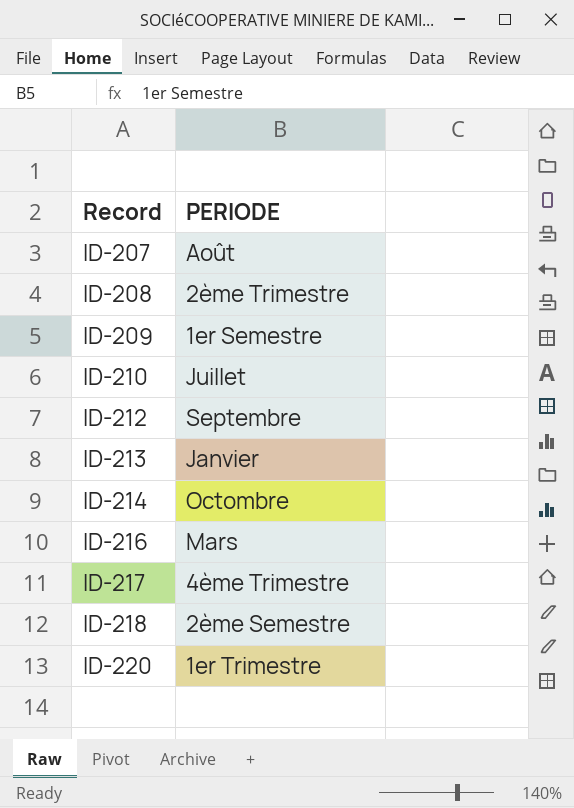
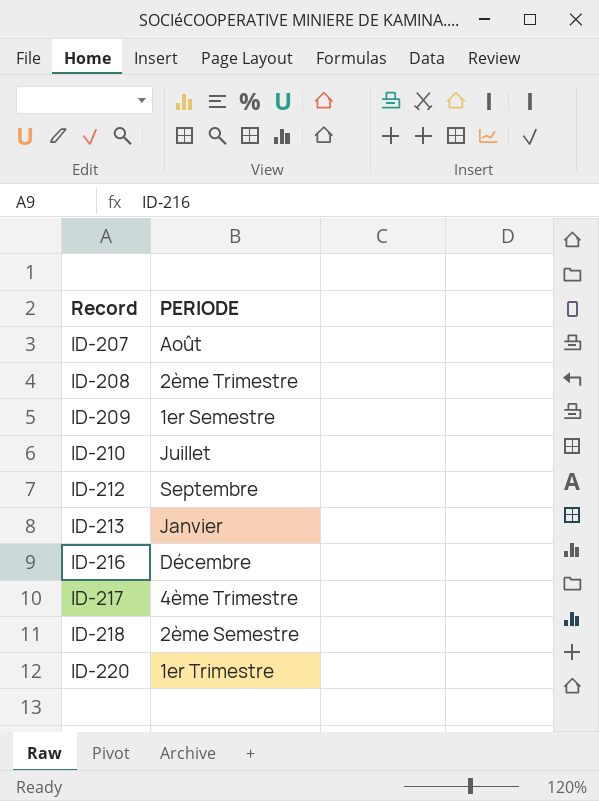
row ID-214: Octombre -> none
ID-216 | PERIODE: Mars -> Décembre

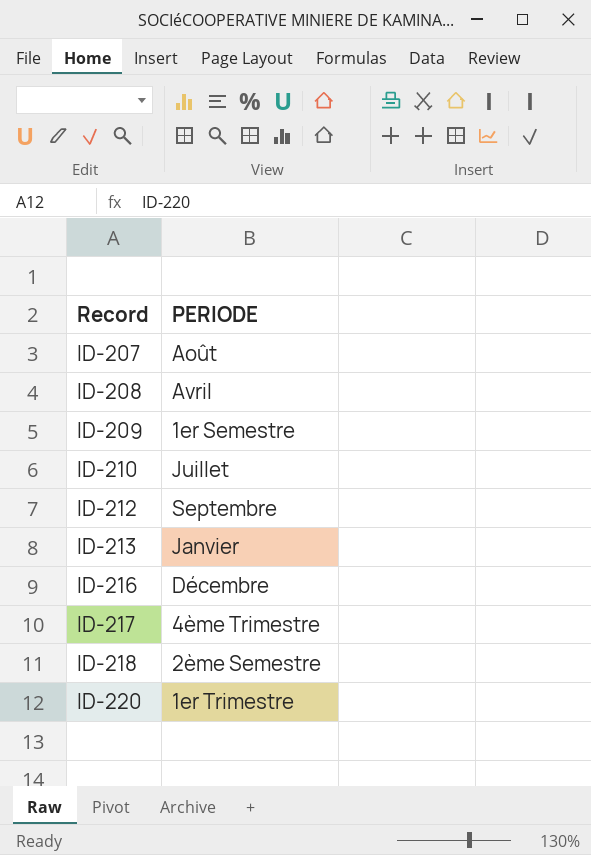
ID-208 | PERIODE: 2ème Trimestre -> Avril

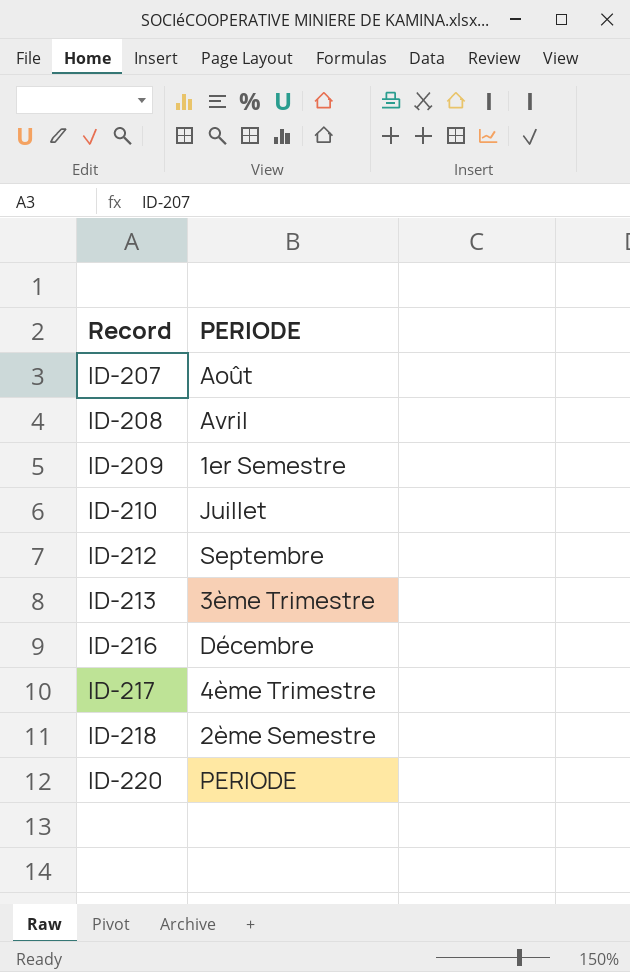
ID-213 | PERIODE: Janvier -> 3ème Trimestre
ID-220 | PERIODE: 1er Trimestre -> PERIODE

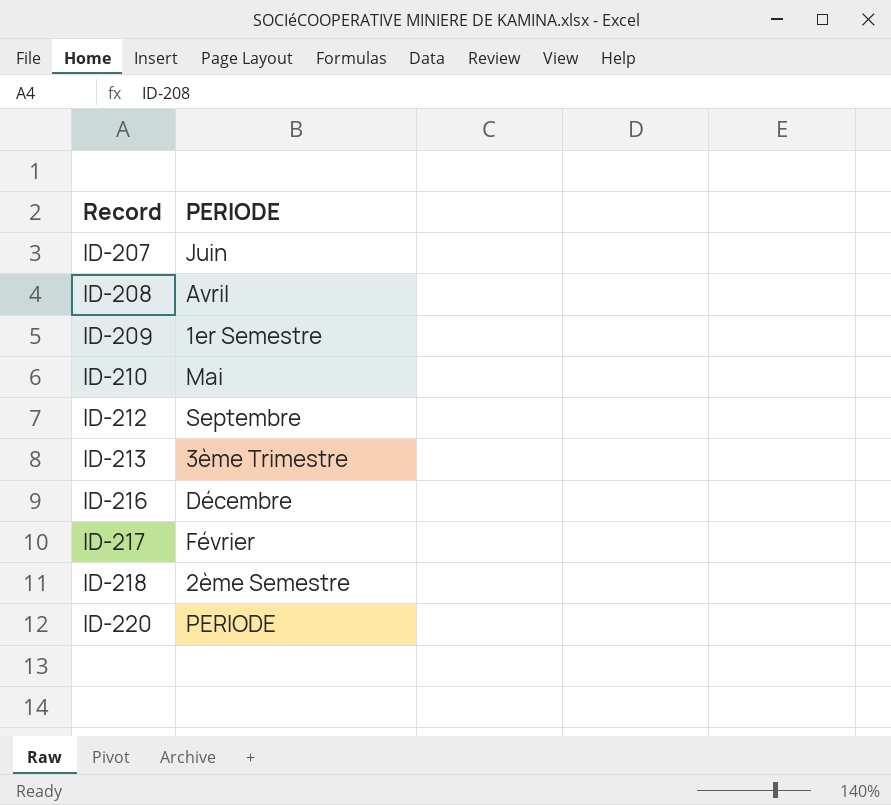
ID-207 | PERIODE: Août -> Juin
ID-210 | PERIODE: Juillet -> Mai
ID-217 | PERIODE: 4ème Trimestre -> Février

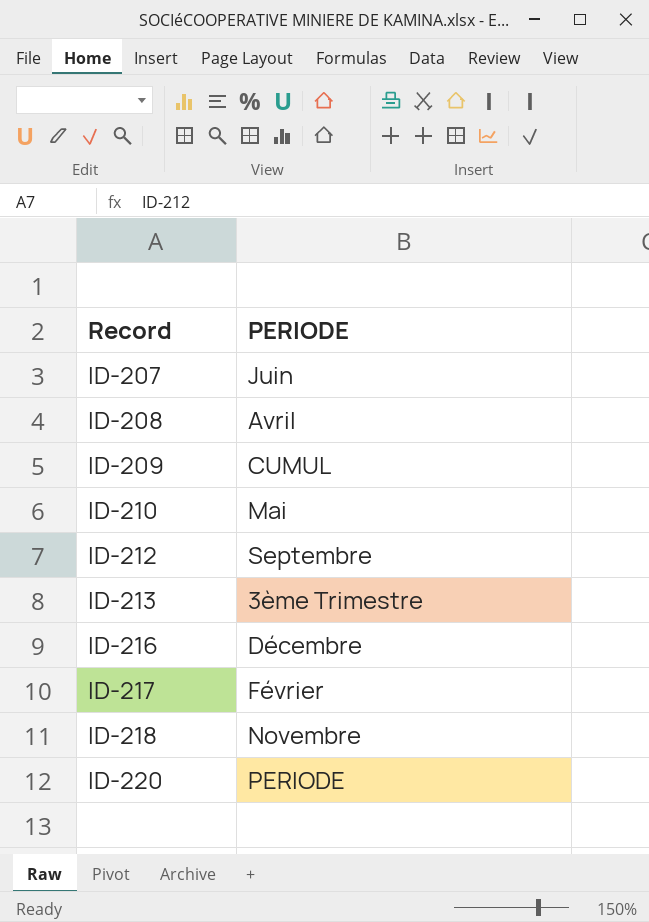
ID-209 | PERIODE: 1er Semestre -> CUMUL
ID-218 | PERIODE: 2ème Semestre -> Novembre

